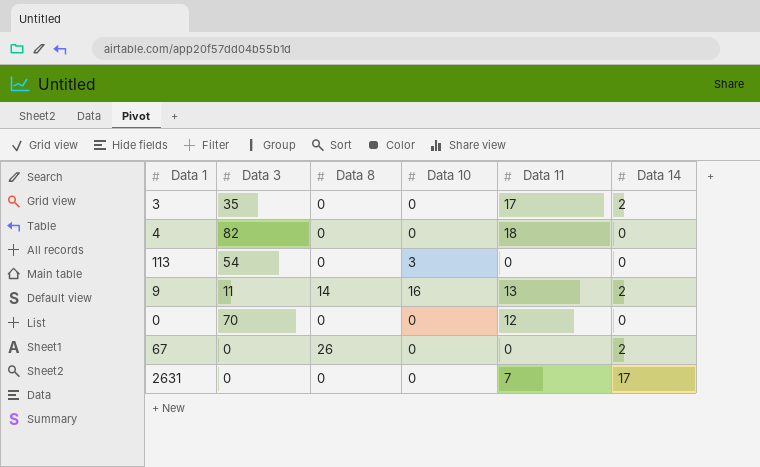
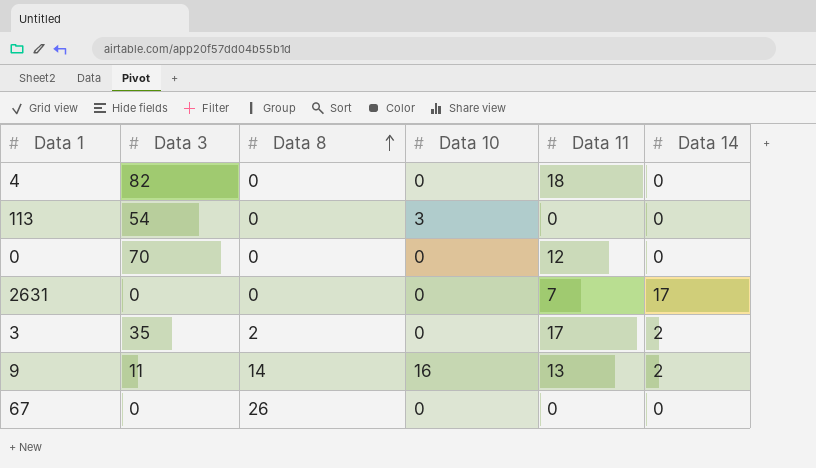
row order: none -> Data 8 ascending
3 | Data 8: 0 -> 2
67 | Data 14: 2 -> 0

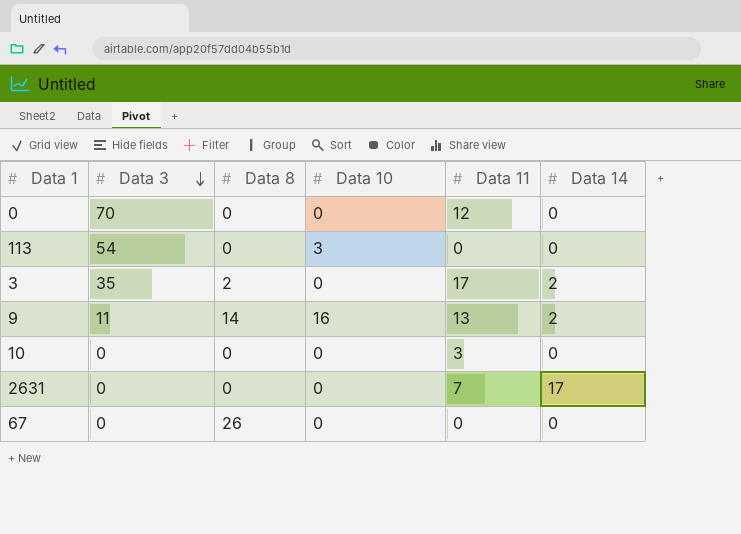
row order: Data 8 ascending -> Data 3 descending
row 4: 82 | 0 | 0 | 18 | 0 -> none
row 10: none -> 0 | 0 | 0 | 3 | 0

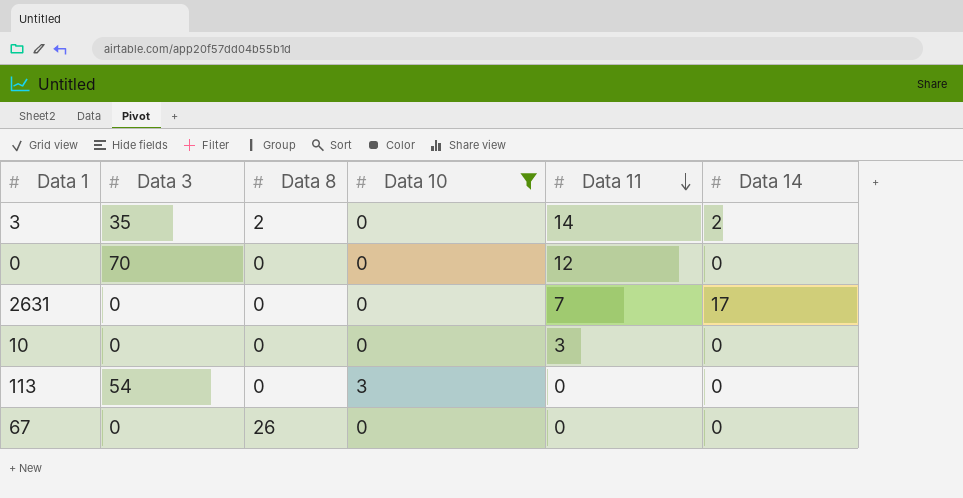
filter: none -> Data 10 != 16
row order: Data 3 descending -> Data 11 descending
3 | Data 11: 17 -> 14

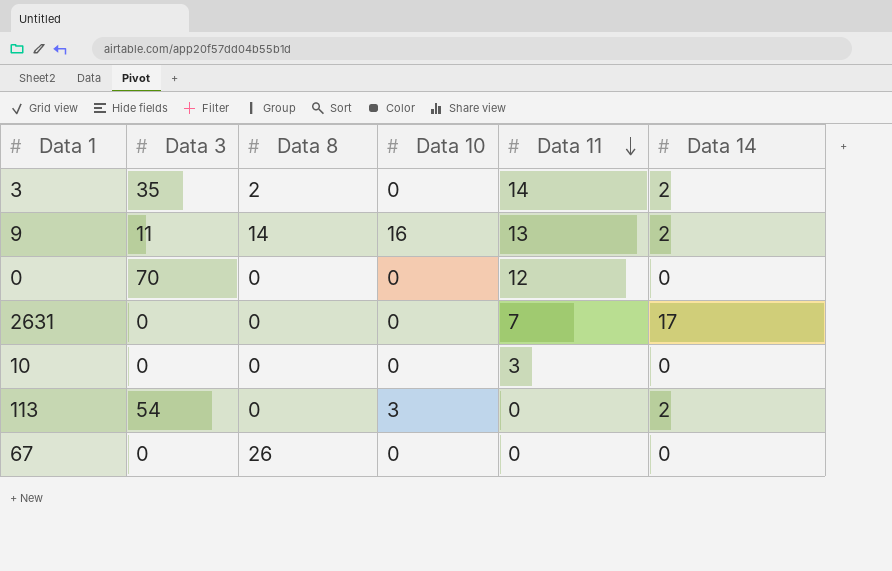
filter: Data 10 != 16 -> none
113 | Data 14: 0 -> 2

